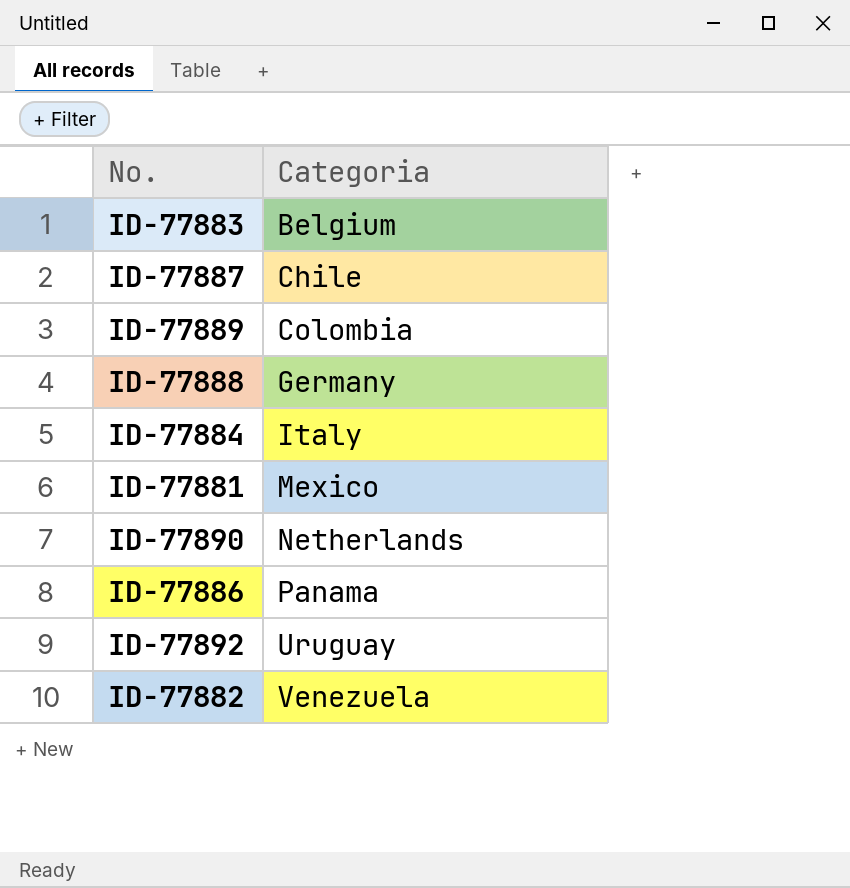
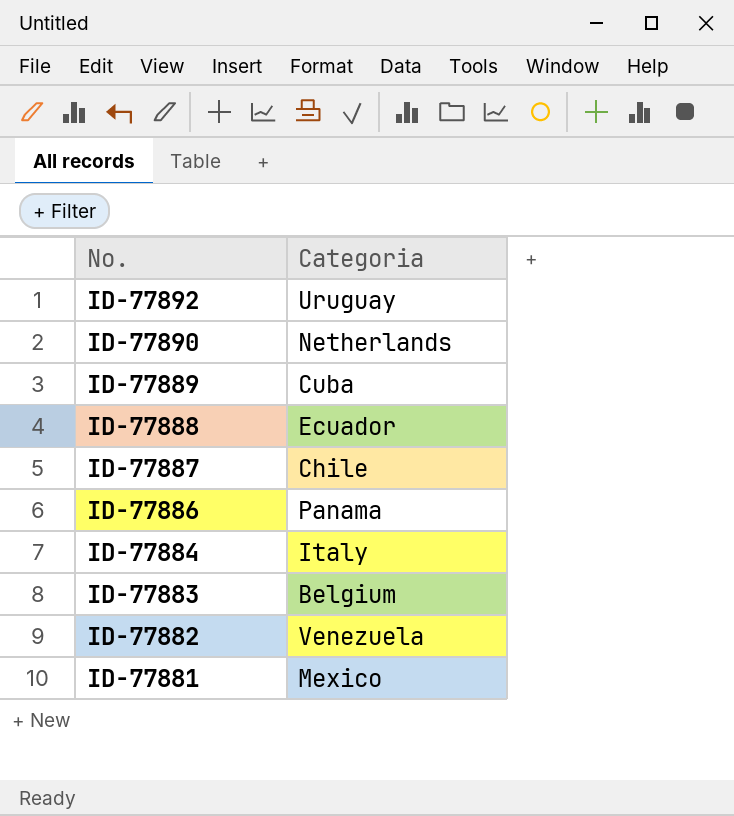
row order: Categoria ascending -> No. descending
ID-77889 | Categoria: Colombia -> Cuba
ID-77888 | Categoria: Germany -> Ecuador

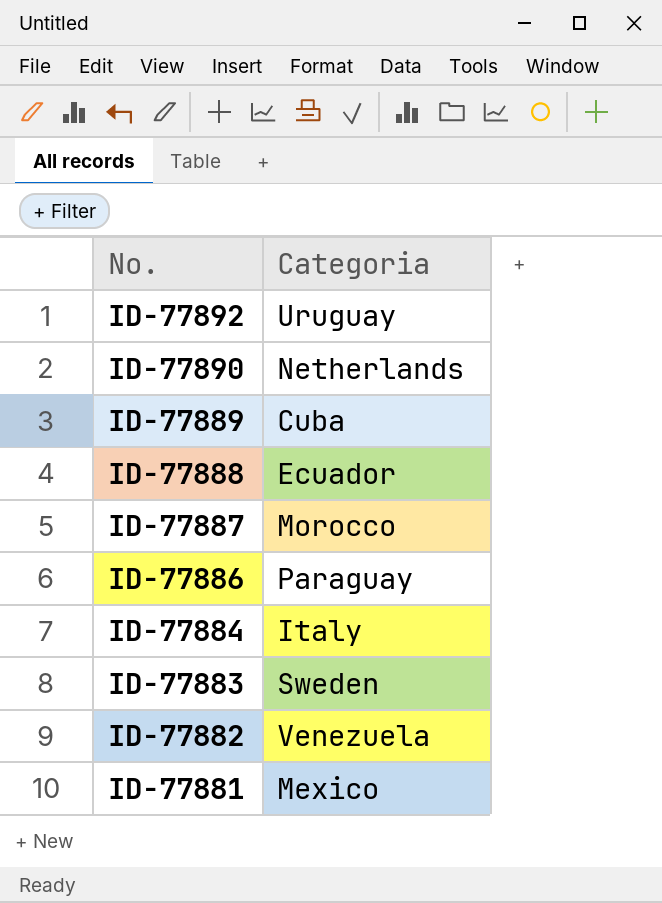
ID-77887 | Categoria: Chile -> Morocco
ID-77886 | Categoria: Panama -> Paraguay
ID-77883 | Categoria: Belgium -> Sweden

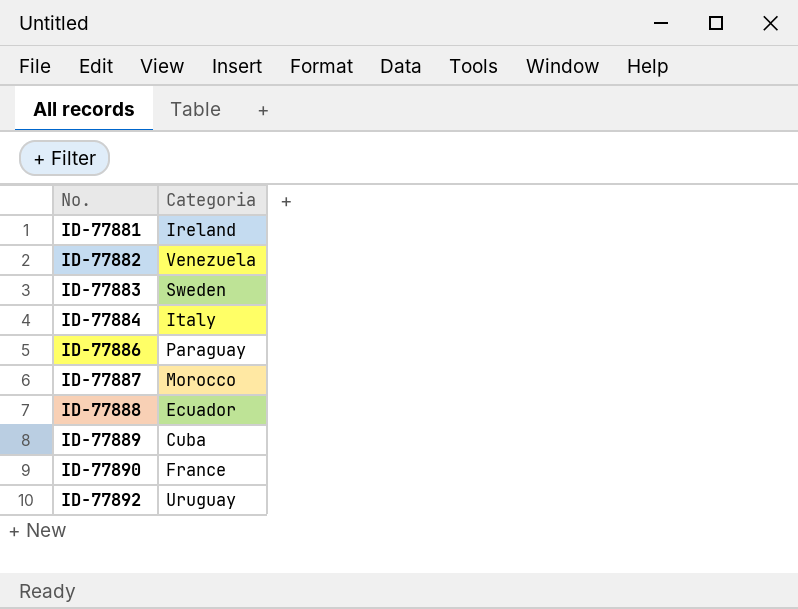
row order: No. descending -> No. ascending
ID-77881 | Categoria: Mexico -> Ireland
ID-77890 | Categoria: Netherlands -> France

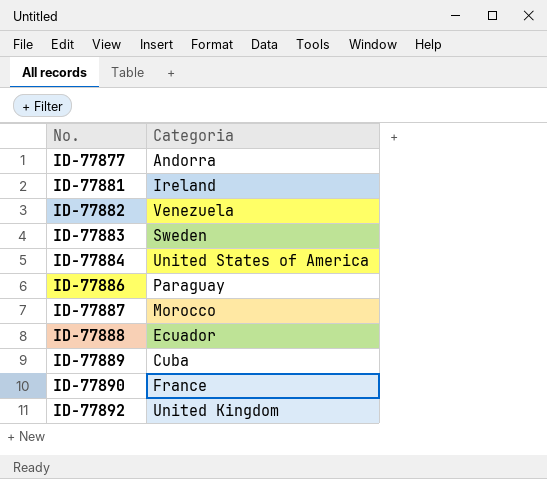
row ID-77877: none -> Andorra
ID-77884 | Categoria: Italy -> United States of America
ID-77892 | Categoria: Uruguay -> United Kingdom

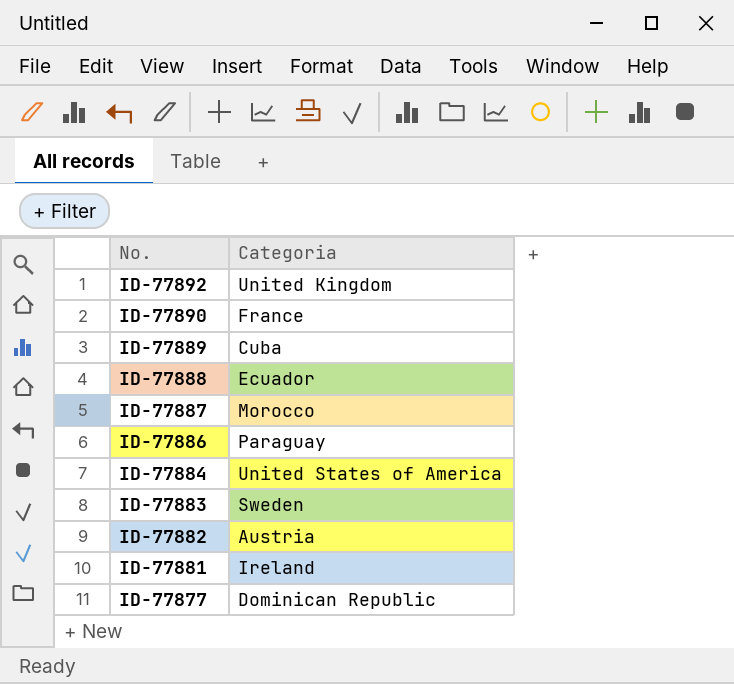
row order: No. ascending -> No. descending
ID-77882 | Categoria: Venezuela -> Austria
ID-77877 | Categoria: Andorra -> Dominican Republic

